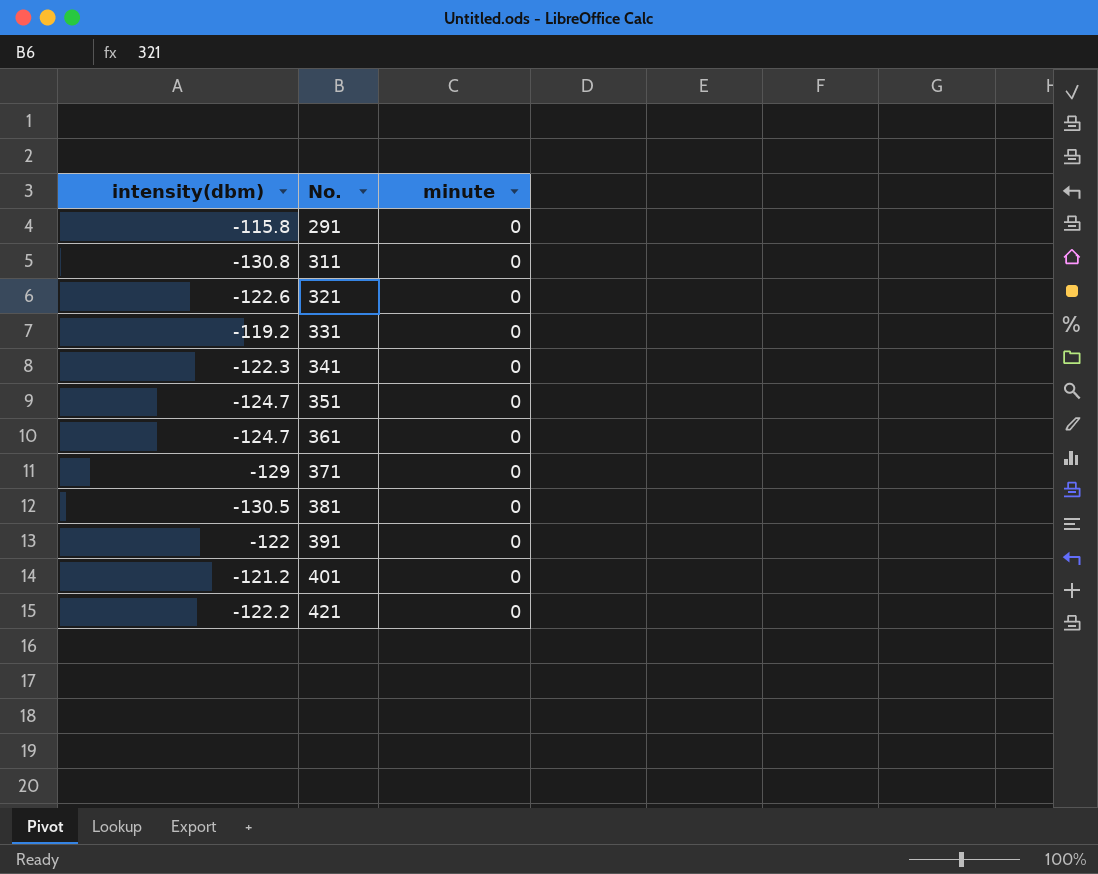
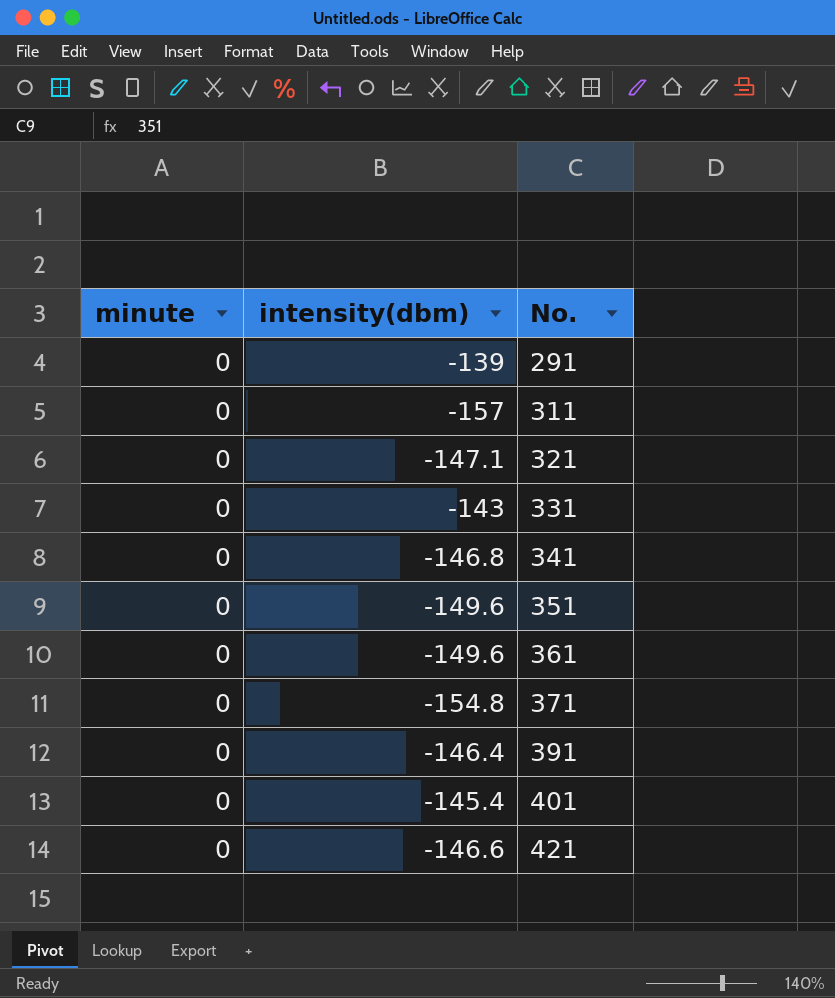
column minute | position: 3 -> 1
row 381: -130.5 | 0 -> none
291 | intensity(dbm): -115.8 -> -139
311 | intensity(dbm): -130.8 -> -157
321 | intensity(dbm): -122.6 -> -147.1
331 | intensity(dbm): -119.2 -> -143
341 | intensity(dbm): -122.3 -> -146.8
351 | intensity(dbm): -124.7 -> -149.6
361 | intensity(dbm): -124.7 -> -149.6
371 | intensity(dbm): -129 -> -154.8
391 | intensity(dbm): -122 -> -146.4
401 | intensity(dbm): -121.2 -> -145.4
421 | intensity(dbm): -122.2 -> -146.6

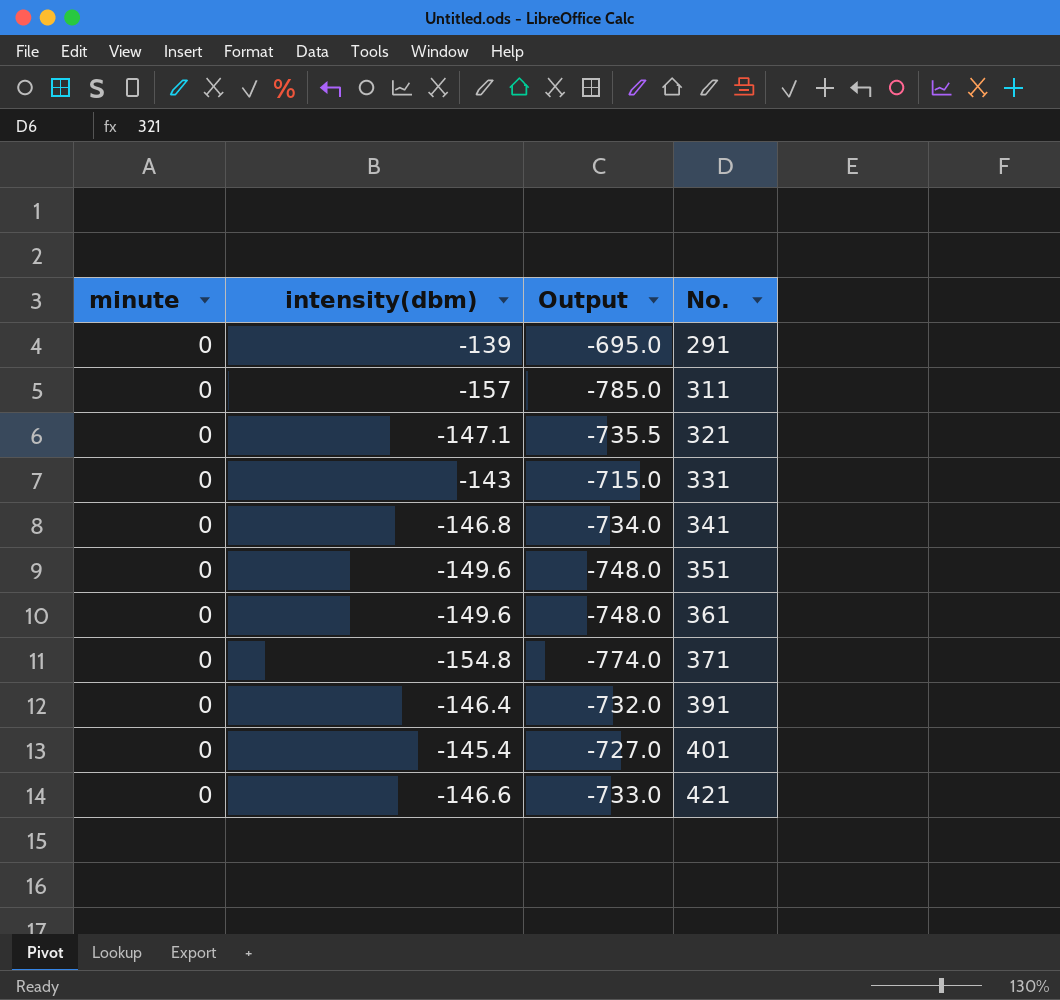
column Output | formula: none -> [intensity(dbm)] * 5

